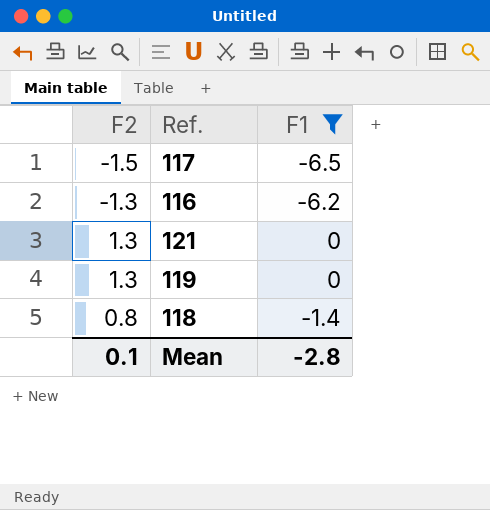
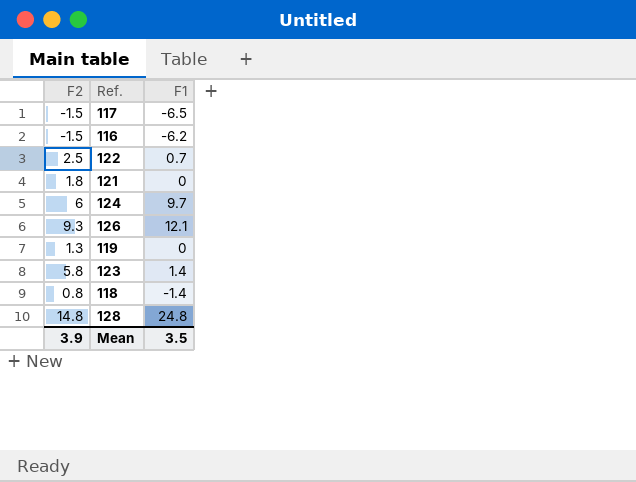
filter: F1 <= 0 -> none
116 | F2: -1.3 -> -1.5
121 | F2: 1.3 -> 1.8
Mean | F2: 0.1 -> 3.9
Mean | F1: -2.8 -> 3.5

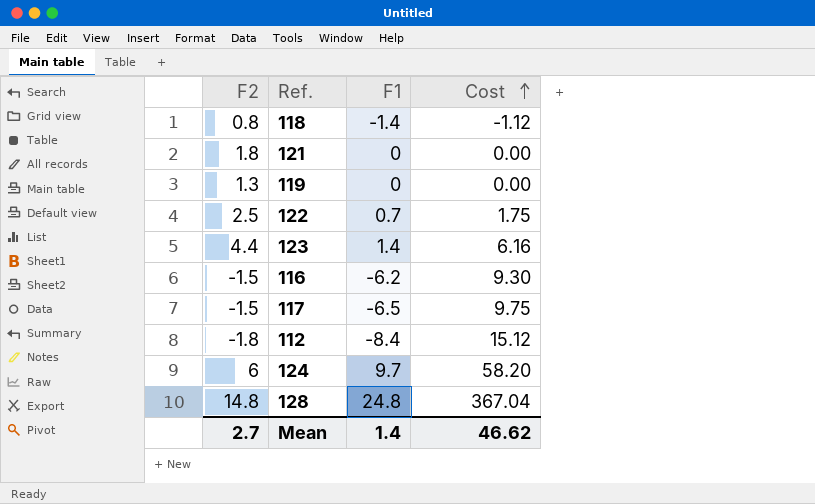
row order: none -> Cost ascending
column Cost | formula: none -> [F2] * [F1]
row 126: 9.3 | 12.1 -> none
123 | F2: 5.8 -> 4.4
row 112: none -> -1.8 | -8.4 | 15.12
Mean | F2: 3.9 -> 2.7
Mean | F1: 3.5 -> 1.4

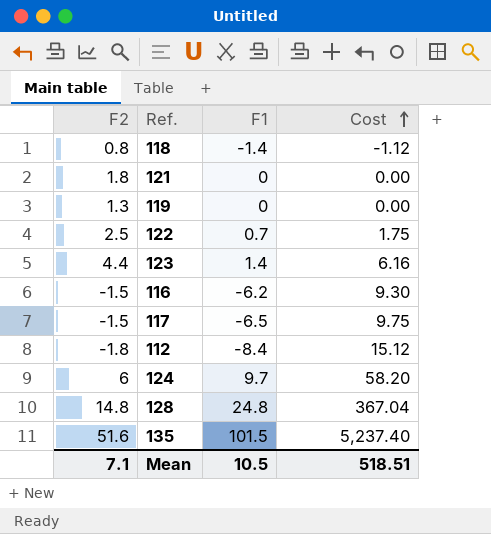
row 135: none -> 51.6 | 101.5 | 5,237.40
Mean | F2: 2.7 -> 7.1
Mean | F1: 1.4 -> 10.5
Mean | Cost: 46.62 -> 518.51

